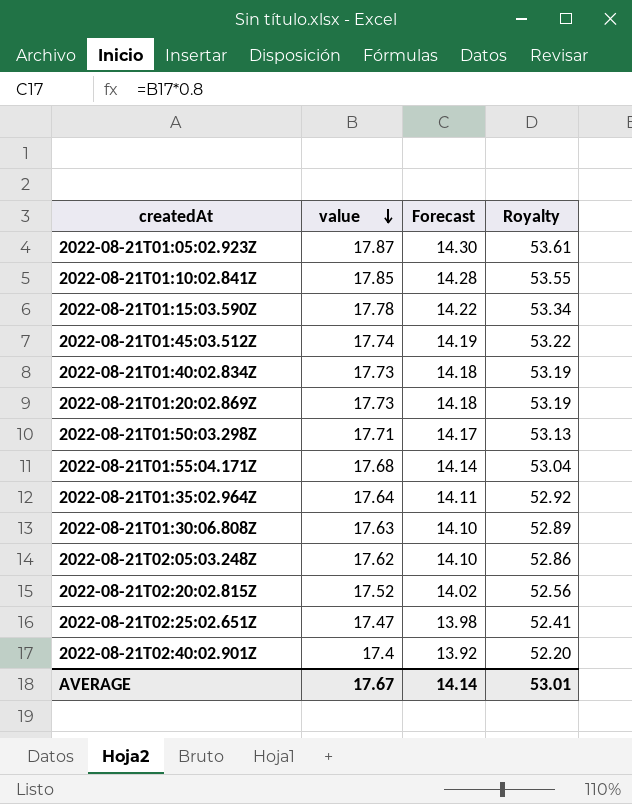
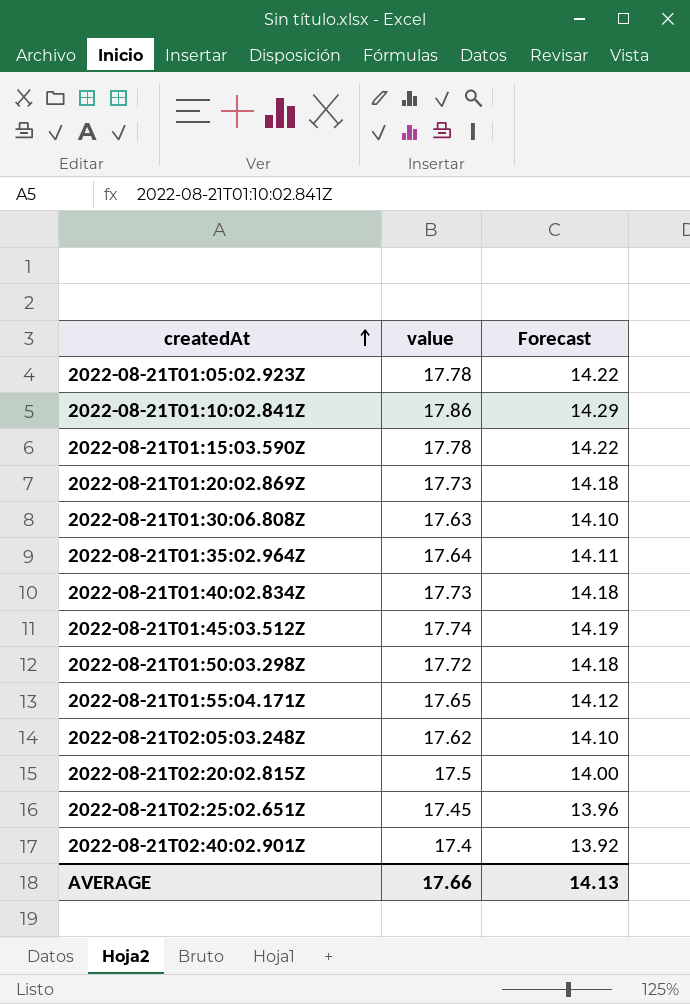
row order: value descending -> createdAt ascending
column Royalty | formula: [value] * 3 -> none
2022-08-21T01:05:02.923Z | value: 17.87 -> 17.78
2022-08-21T01:05:02.923Z | Forecast: 14.30 -> 14.22
2022-08-21T01:10:02.841Z | value: 17.85 -> 17.86
2022-08-21T01:10:02.841Z | Forecast: 14.28 -> 14.29
2022-08-21T01:50:03.298Z | value: 17.71 -> 17.72
2022-08-21T01:50:03.298Z | Forecast: 14.17 -> 14.18
2022-08-21T01:55:04.171Z | value: 17.68 -> 17.65
2022-08-21T01:55:04.171Z | Forecast: 14.14 -> 14.12
2022-08-21T02:20:02.815Z | value: 17.52 -> 17.5
2022-08-21T02:20:02.815Z | Forecast: 14.02 -> 14.00
2022-08-21T02:25:02.651Z | value: 17.47 -> 17.45
2022-08-21T02:25:02.651Z | Forecast: 13.98 -> 13.96
AVERAGE | value: 17.67 -> 17.66
AVERAGE | Forecast: 14.14 -> 14.13

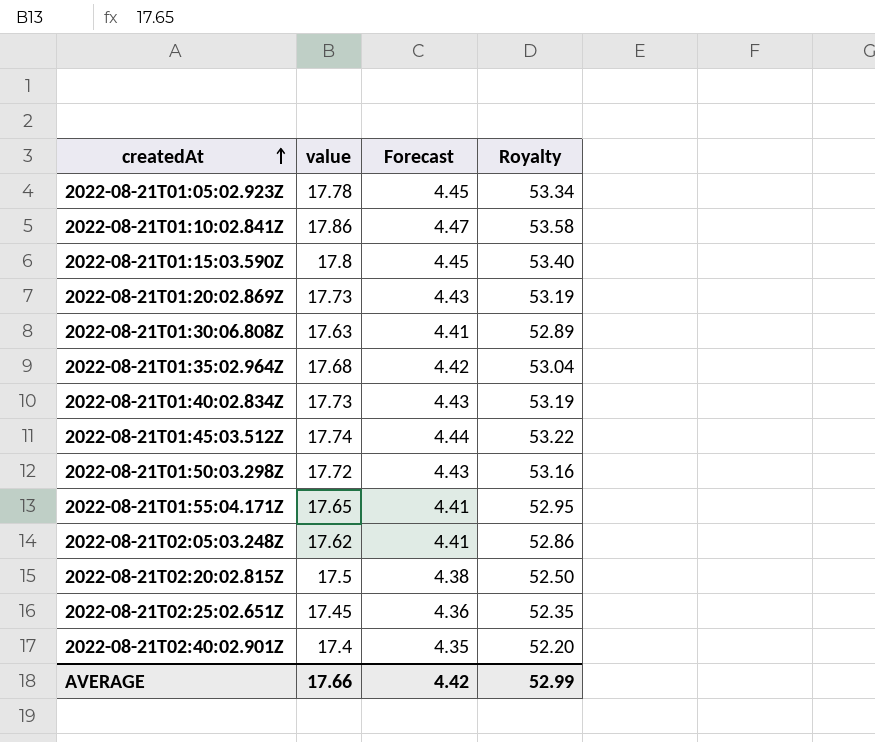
column Forecast | formula: [value] * 0.8 -> [value] * 0.25
column Royalty | formula: none -> [value] * 3
2022-08-21T01:15:03.590Z | value: 17.78 -> 17.8
2022-08-21T01:35:02.964Z | value: 17.64 -> 17.68
AVERAGE | Forecast: 14.13 -> 4.42

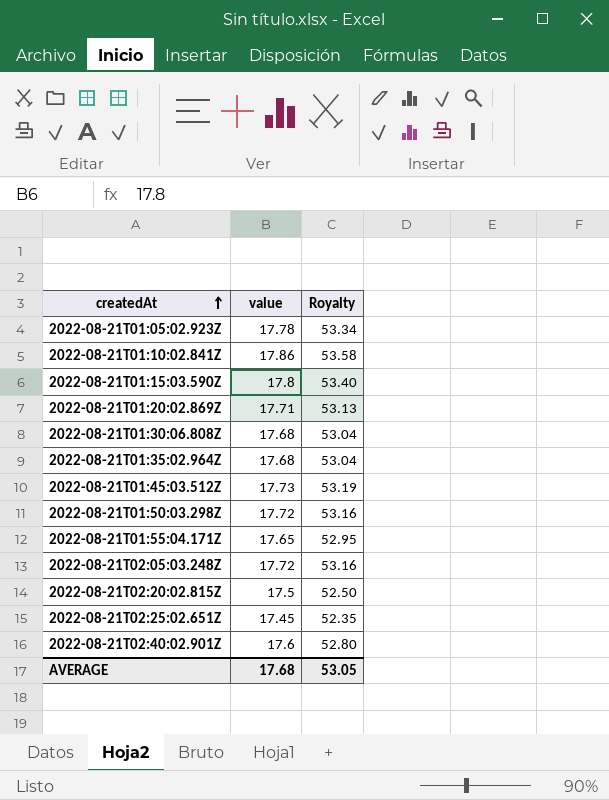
column Forecast | formula: [value] * 0.25 -> none
row 2022-08-21T01:40:02.834Z: 17.73 | 4.43 | 53.19 -> none
2022-08-21T01:20:02.869Z | value: 17.73 -> 17.71
2022-08-21T01:20:02.869Z | Royalty: 53.19 -> 53.13
2022-08-21T01:30:06.808Z | value: 17.63 -> 17.68
2022-08-21T01:30:06.808Z | Royalty: 52.89 -> 53.04
2022-08-21T01:45:03.512Z | value: 17.74 -> 17.73
2022-08-21T01:45:03.512Z | Royalty: 53.22 -> 53.19
2022-08-21T02:05:03.248Z | value: 17.62 -> 17.72
2022-08-21T02:05:03.248Z | Royalty: 52.86 -> 53.16
2022-08-21T02:40:02.901Z | value: 17.4 -> 17.6
2022-08-21T02:40:02.901Z | Royalty: 52.20 -> 52.80
AVERAGE | value: 17.66 -> 17.68
AVERAGE | Royalty: 52.99 -> 53.05

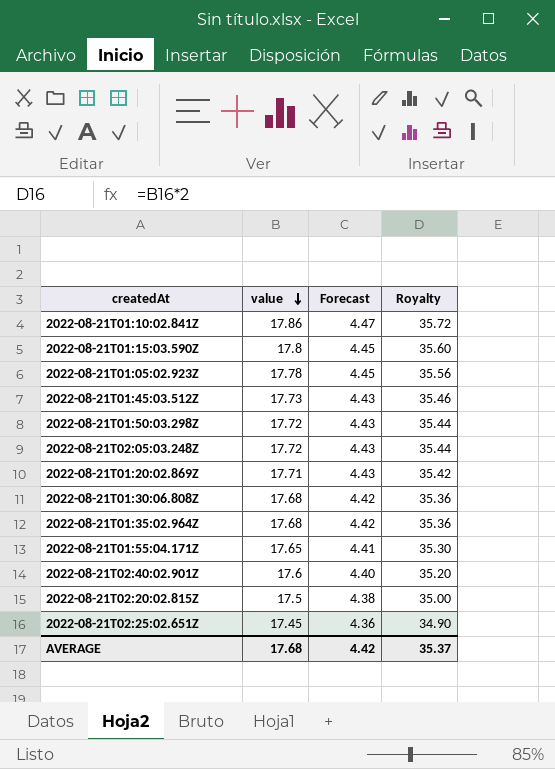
row order: createdAt ascending -> value descending
column Forecast | formula: none -> [value] * 0.25
column Royalty | formula: [value] * 3 -> [value] * 2
AVERAGE | Royalty: 53.05 -> 35.37

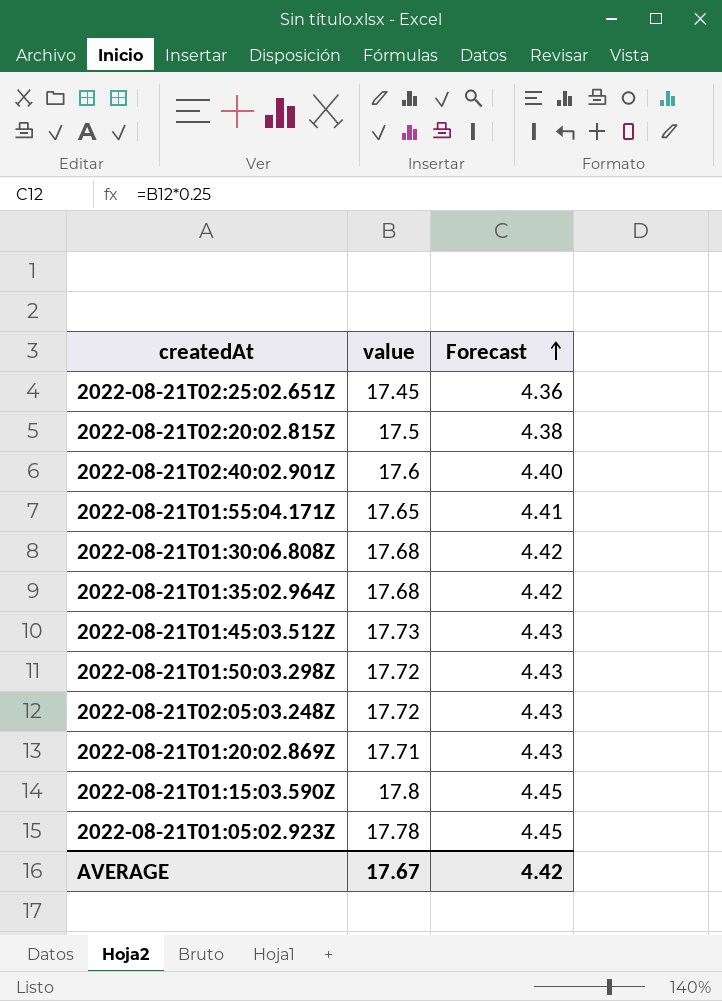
row order: value descending -> Forecast ascending
column Royalty | formula: [value] * 2 -> none
row 2022-08-21T01:10:02.841Z: 17.86 | 4.47 | 35.72 -> none
AVERAGE | value: 17.68 -> 17.67

